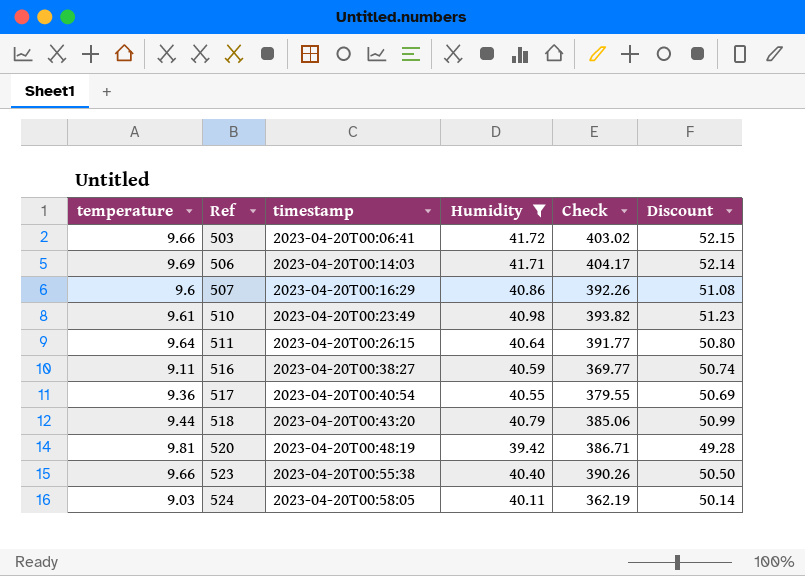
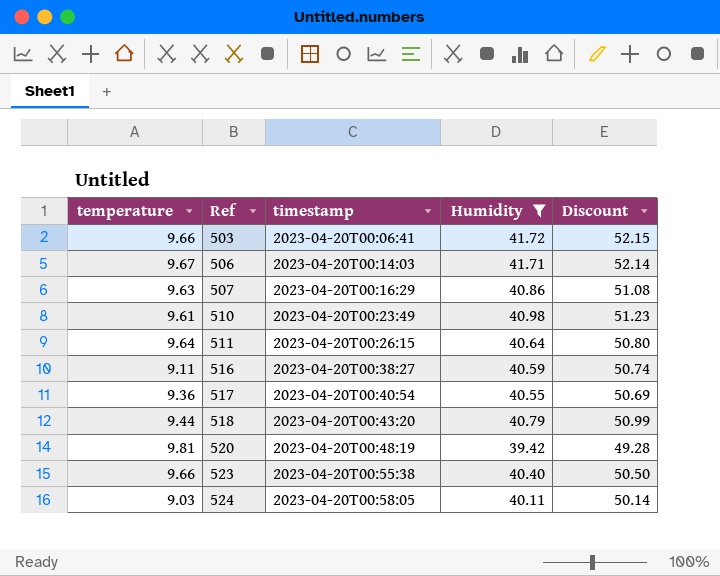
column Check | formula: [temperature] * [Humidity] -> none
506 | temperature: 9.69 -> 9.67
507 | temperature: 9.6 -> 9.63

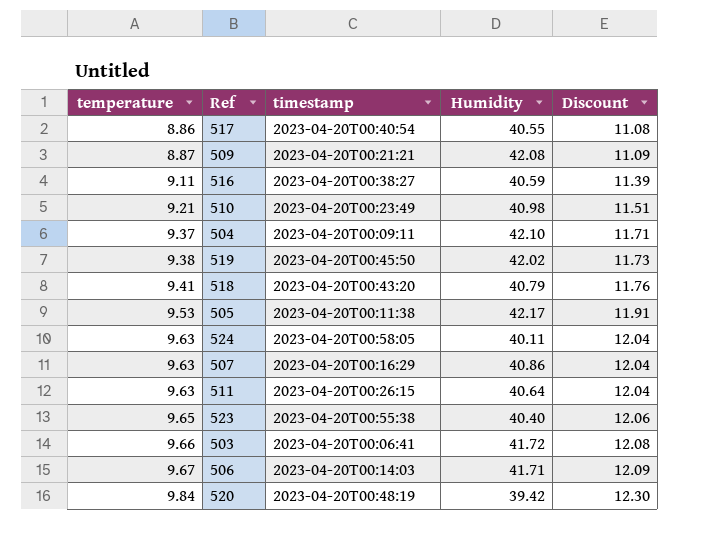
filter: Humidity <= 41.72 -> none
row order: Ref ascending -> temperature ascending
column Discount | formula: [Humidity] * 1.25 -> [temperature] * 1.25
517 | temperature: 9.36 -> 8.86
510 | temperature: 9.61 -> 9.21
518 | temperature: 9.44 -> 9.41
524 | temperature: 9.03 -> 9.63
511 | temperature: 9.64 -> 9.63
523 | temperature: 9.66 -> 9.65
520 | temperature: 9.81 -> 9.84

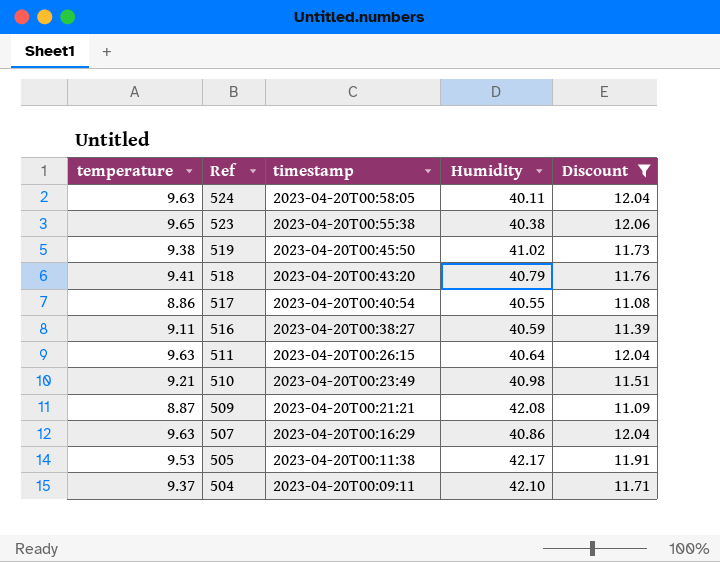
filter: none -> Discount <= 12.06
row order: temperature ascending -> Ref descending
523 | Humidity: 40.40 -> 40.38
519 | Humidity: 42.02 -> 41.02

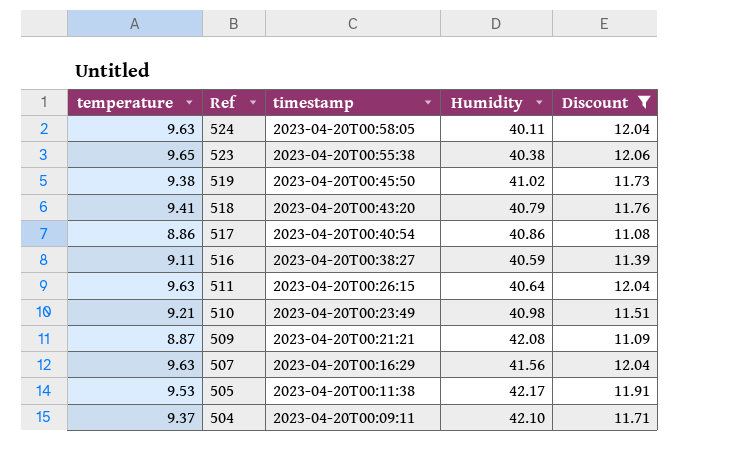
517 | Humidity: 40.55 -> 40.86
507 | Humidity: 40.86 -> 41.56

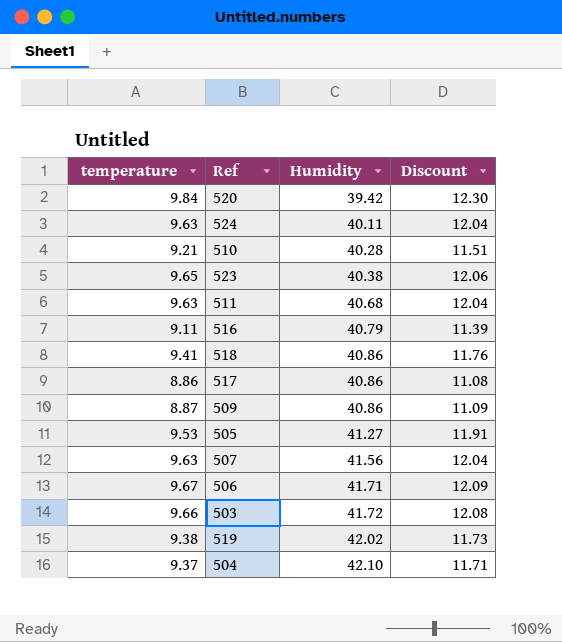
filter: Discount <= 12.06 -> none
row order: Ref descending -> Humidity ascending
column timestamp | position: 3 -> none
510 | Humidity: 40.98 -> 40.28
511 | Humidity: 40.64 -> 40.68
516 | Humidity: 40.59 -> 40.79
518 | Humidity: 40.79 -> 40.86
509 | Humidity: 42.08 -> 40.86
505 | Humidity: 42.17 -> 41.27
519 | Humidity: 41.02 -> 42.02

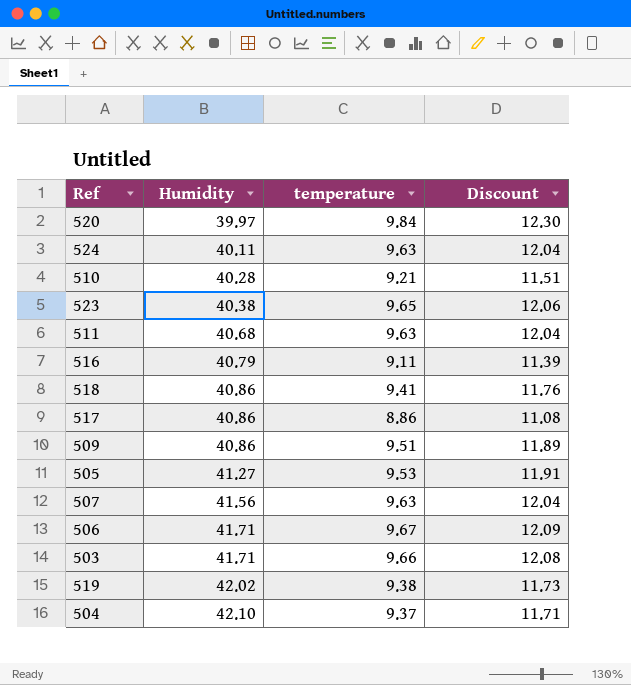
column temperature | position: 1 -> 3
520 | Humidity: 39.42 -> 39.97
509 | temperature: 8.87 -> 9.51
509 | Discount: 11.09 -> 11.89
503 | Humidity: 41.72 -> 41.71

